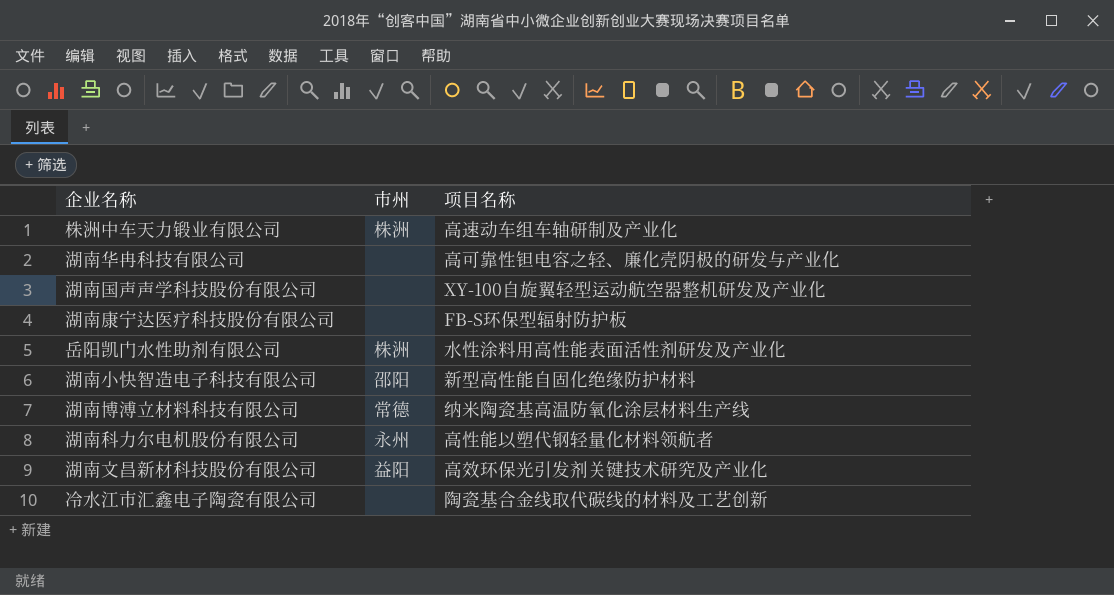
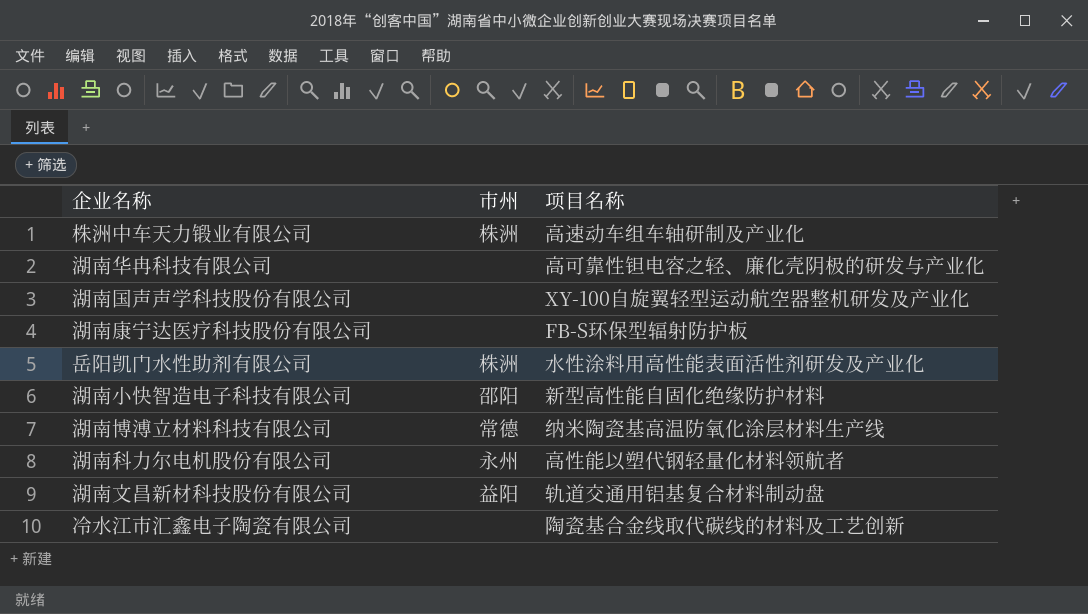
湖南文昌新材科技股份有限公司 | 项目名称: 高效环保光引发剂关键技术研究及产业化 -> 轨道交通用铝基复合材料制动盘

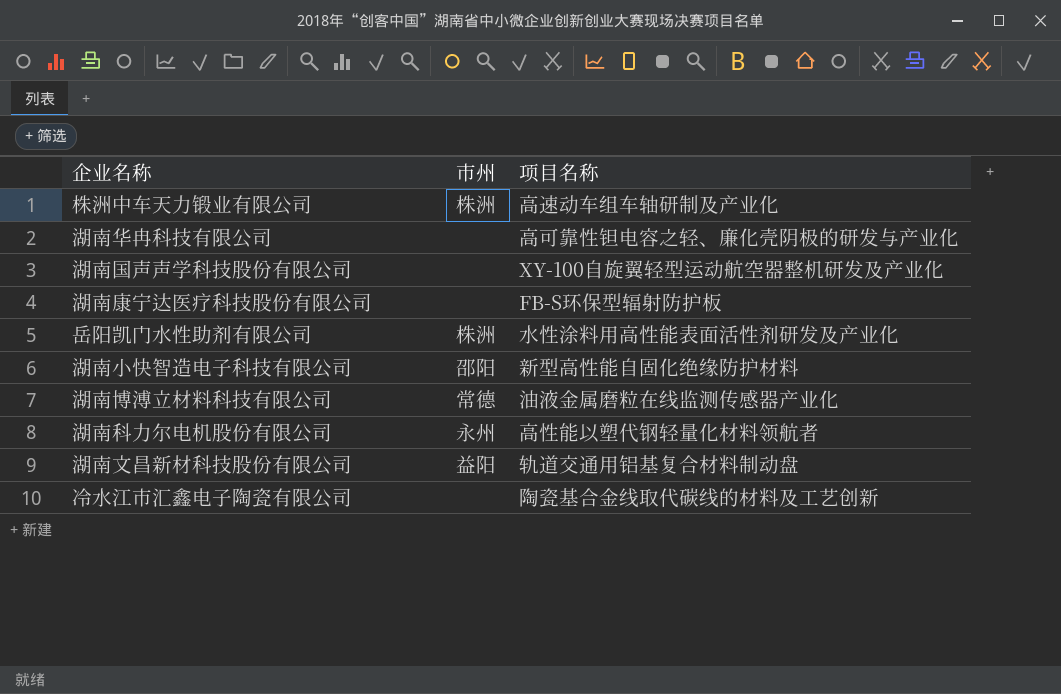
湖南博溥立材料科技有限公司 | 项目名称: 纳米陶瓷基高温防氧化涂层材料生产线 -> 油液金属磨粒在线监测传感器产业化

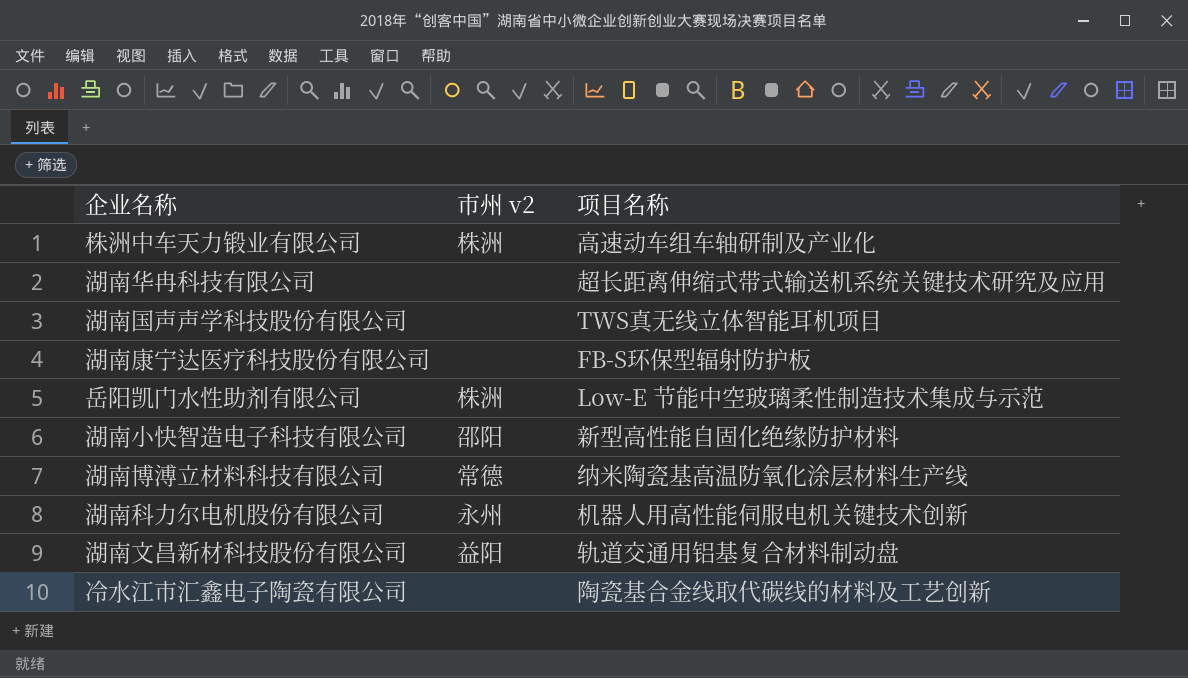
column name: 市州 -> 市州 v2
湖南华冉科技有限公司 | 项目名称: 高可靠性钽电容之轻、廉化壳阴极的研发与产业化 -> 超长距离伸缩式带式输送机系统关键技术研究及应用
湖南国声声学科技股份有限公司 | 项目名称: XY-100自旋翼轻型运动航空器整机研发及产业化 -> TWS真无线立体智能耳机项目
岳阳凯门水性助剂有限公司 | 项目名称: 水性涂料用高性能表面活性剂研发及产业化 -> Low-E 节能中空玻璃柔性制造技术集成与示范
湖南博溥立材料科技有限公司 | 项目名称: 油液金属磨粒在线监测传感器产业化 -> 纳米陶瓷基高温防氧化涂层材料生产线
湖南科力尔电机股份有限公司 | 项目名称: 高性能以塑代钢轻量化材料领航者 -> 机器人用高性能伺服电机关键技术创新

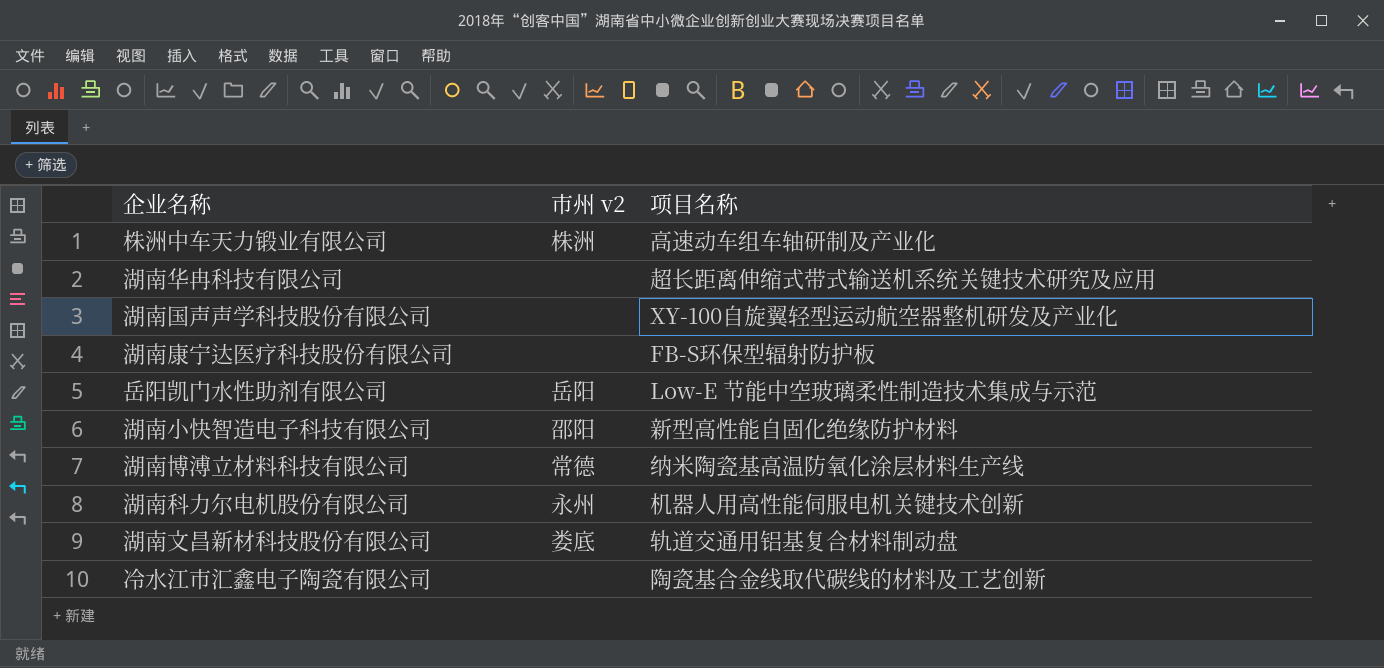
湖南国声声学科技股份有限公司 | 项目名称: TWS真无线立体智能耳机项目 -> XY-100自旋翼轻型运动航空器整机研发及产业化
岳阳凯门水性助剂有限公司 | 市州 v2: 株洲 -> 岳阳
湖南文昌新材科技股份有限公司 | 市州 v2: 益阳 -> 娄底

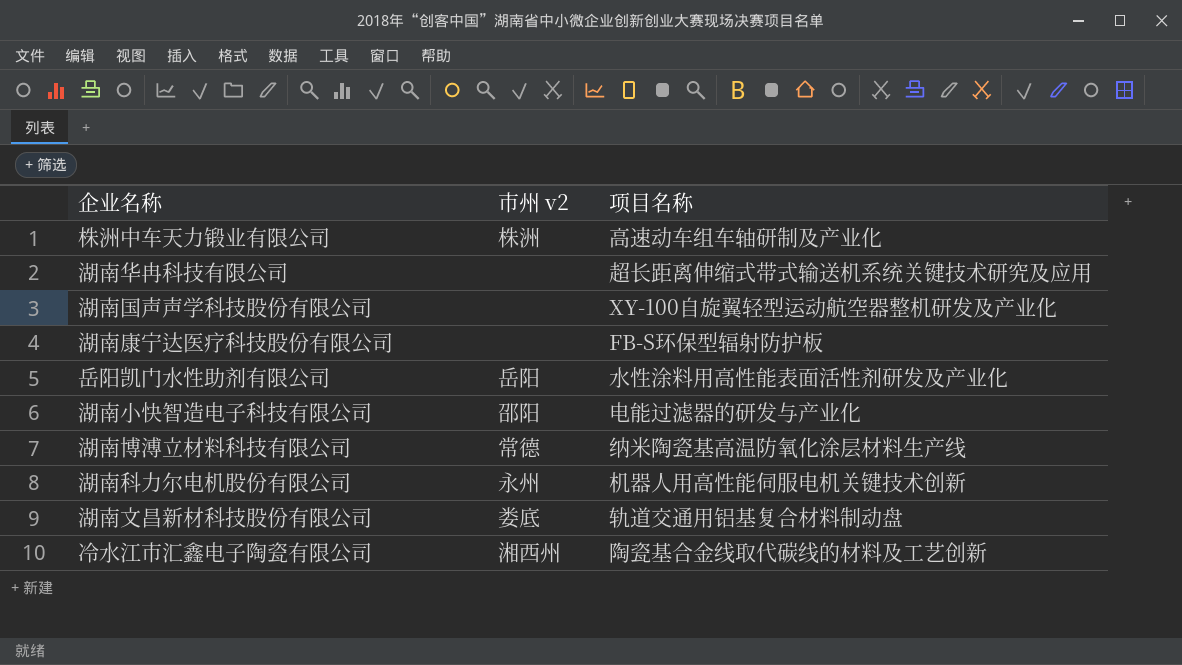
岳阳凯门水性助剂有限公司 | 项目名称: Low-E 节能中空玻璃柔性制造技术集成与示范 -> 水性涂料用高性能表面活性剂研发及产业化
湖南小快智造电子科技有限公司 | 项目名称: 新型高性能自固化绝缘防护材料 -> 电能过滤器的研发与产业化
冷水江市汇鑫电子陶瓷有限公司 | 市州 v2: none -> 湘西州

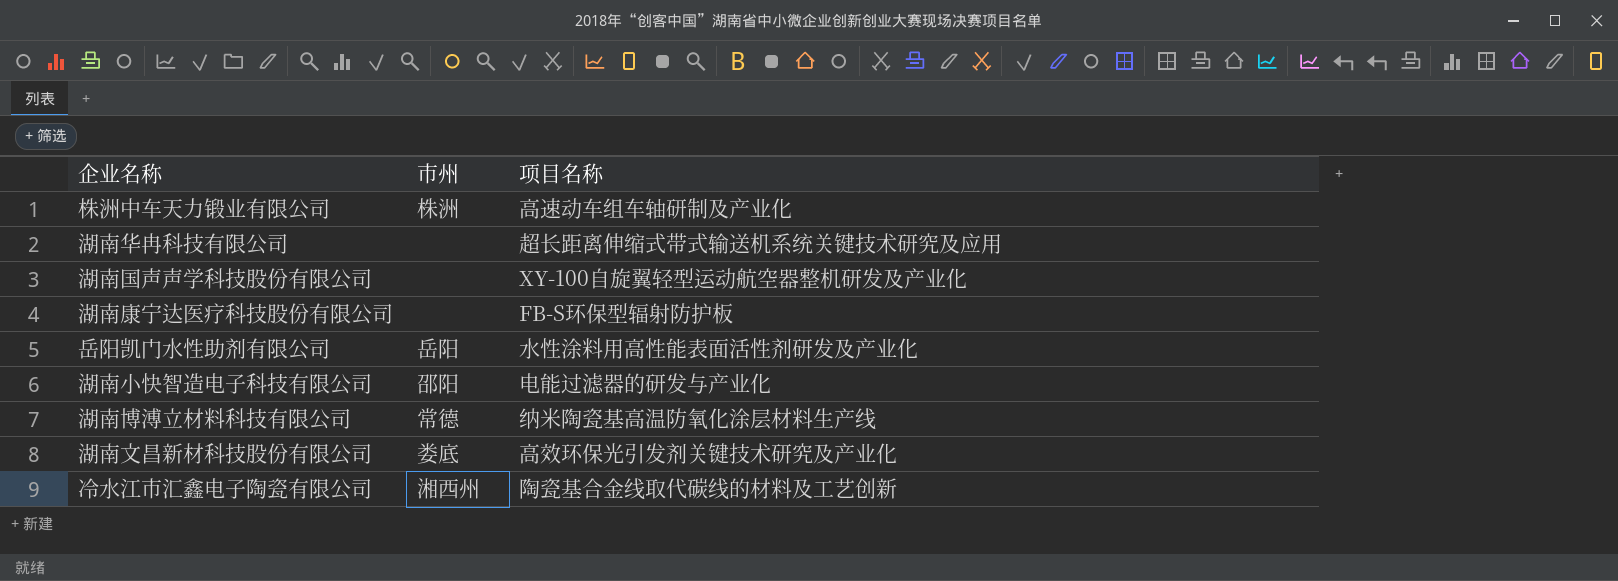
column name: 市州 v2 -> 市州
row 湖南科力尔电机股份有限公司: 永州 | 机器人用高性能伺服电机关键技术创新 -> none
湖南文昌新材科技股份有限公司 | 项目名称: 轨道交通用铝基复合材料制动盘 -> 高效环保光引发剂关键技术研究及产业化

